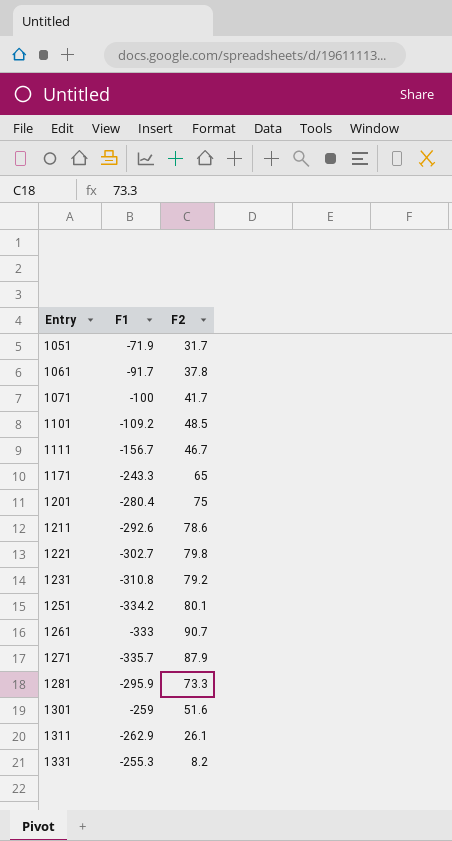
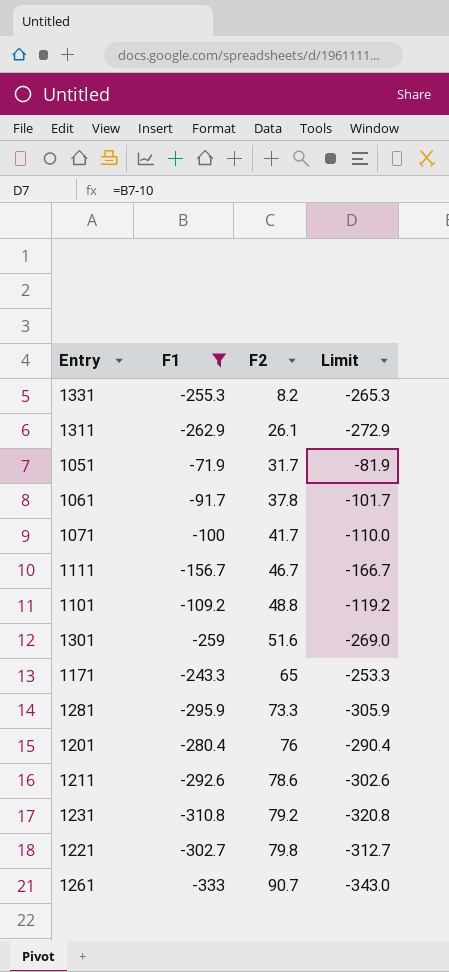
filter: none -> F1 >= -333
row order: Entry ascending -> F2 ascending
column Limit | formula: none -> [F1] - 10
1101 | F2: 48.5 -> 48.8
1201 | F2: 75 -> 76

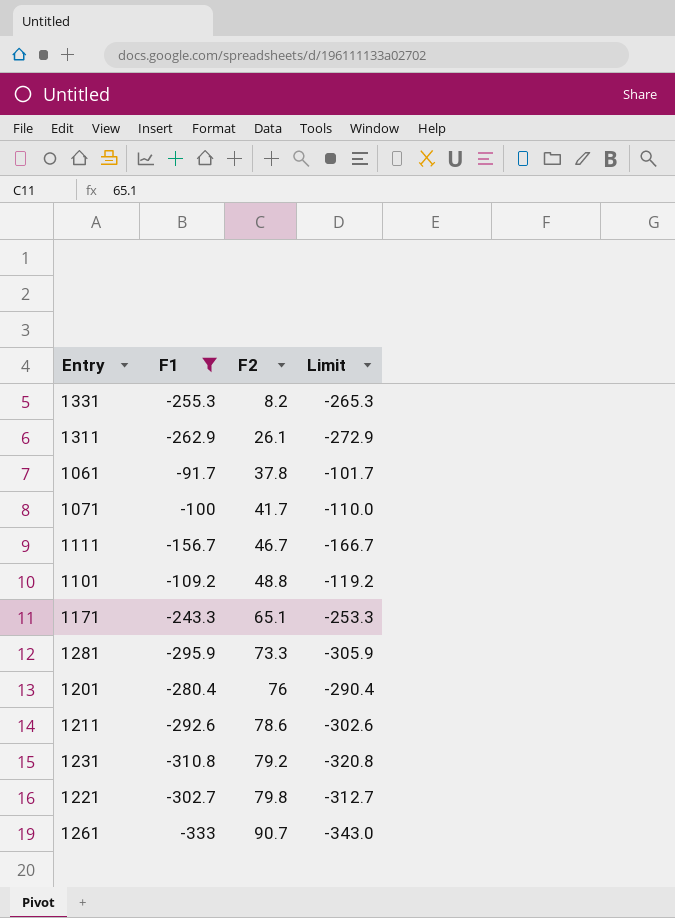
row 1051: -71.9 | 31.7 | -81.9 -> none
row 1301: -259 | 51.6 | -269.0 -> none
1171 | F2: 65 -> 65.1

